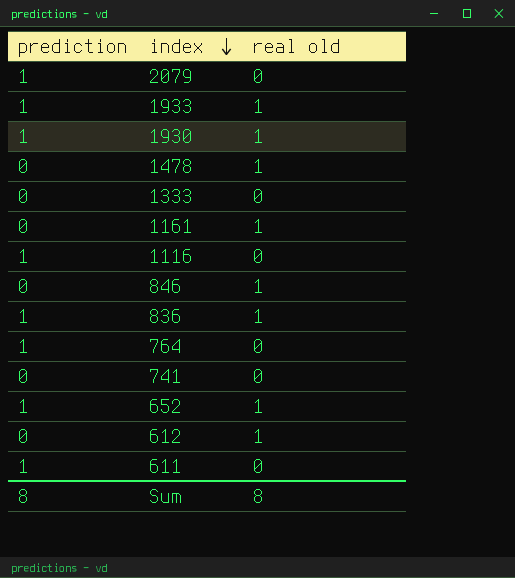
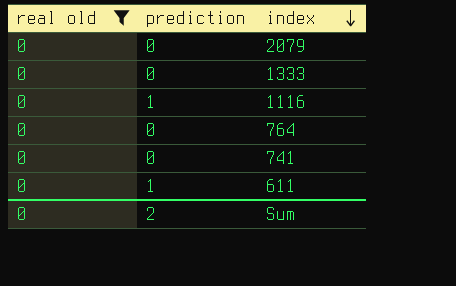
filter: none -> real old = 0
column real old | position: 3 -> 1
2079 | prediction: 1 -> 0
764 | prediction: 1 -> 0
Sum | real old: 8 -> 0
Sum | prediction: 8 -> 2

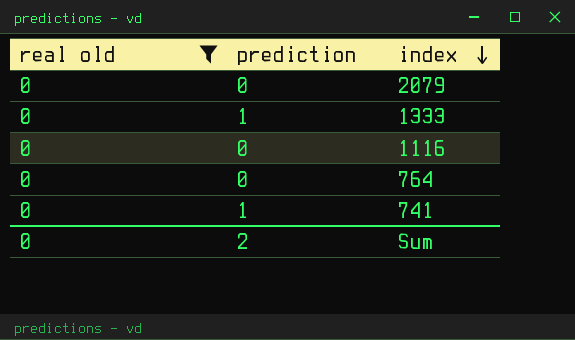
row 611: 0 | 1 -> none
1333 | prediction: 0 -> 1
1116 | prediction: 1 -> 0
741 | prediction: 0 -> 1

